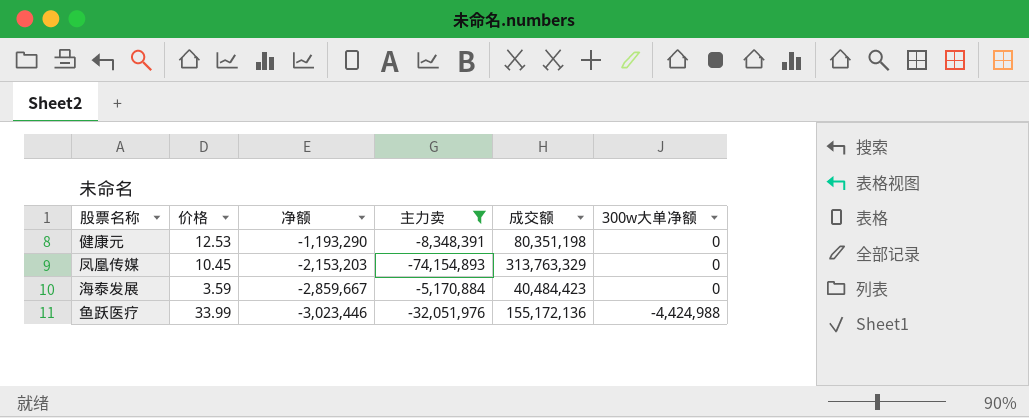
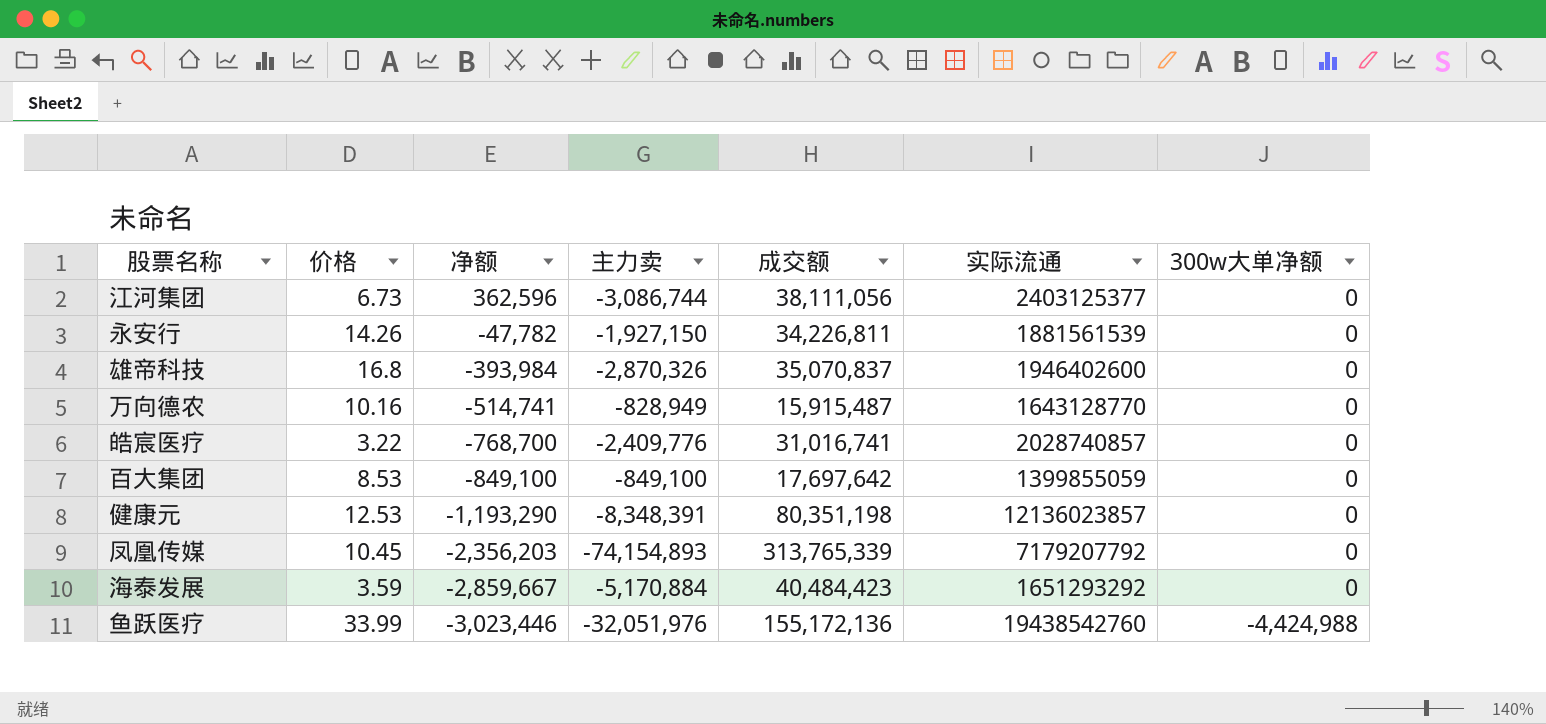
filter: 主力卖 <= -5,170,884 -> none
column 实际流通 | position: none -> 6
凤凰传媒 | 净额: -2,153,203 -> -2,356,203
凤凰传媒 | 成交额: 313,763,329 -> 313,765,339

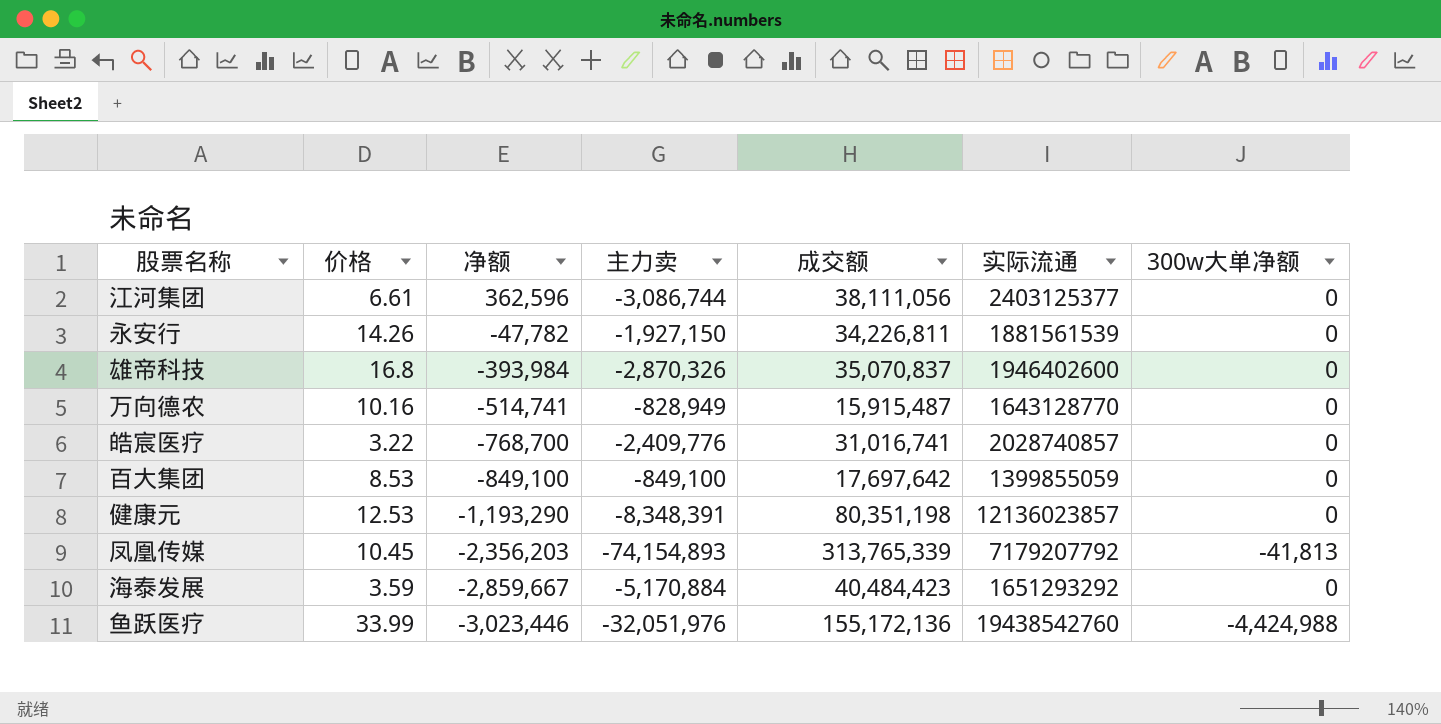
江河集团 | 价格: 6.73 -> 6.61
凤凰传媒 | 300w大单净额: 0 -> -41,813

